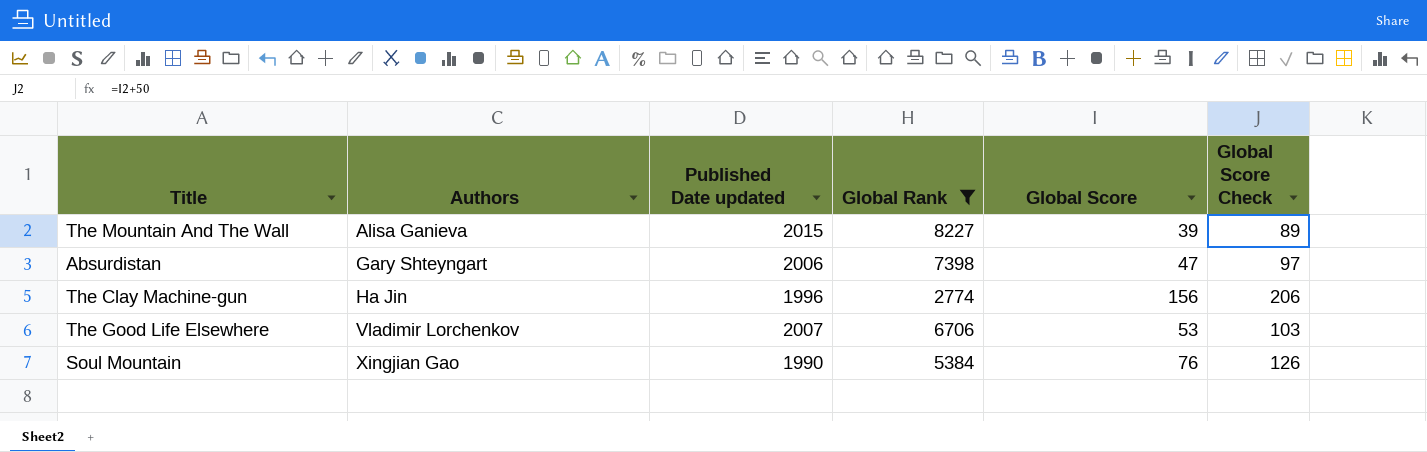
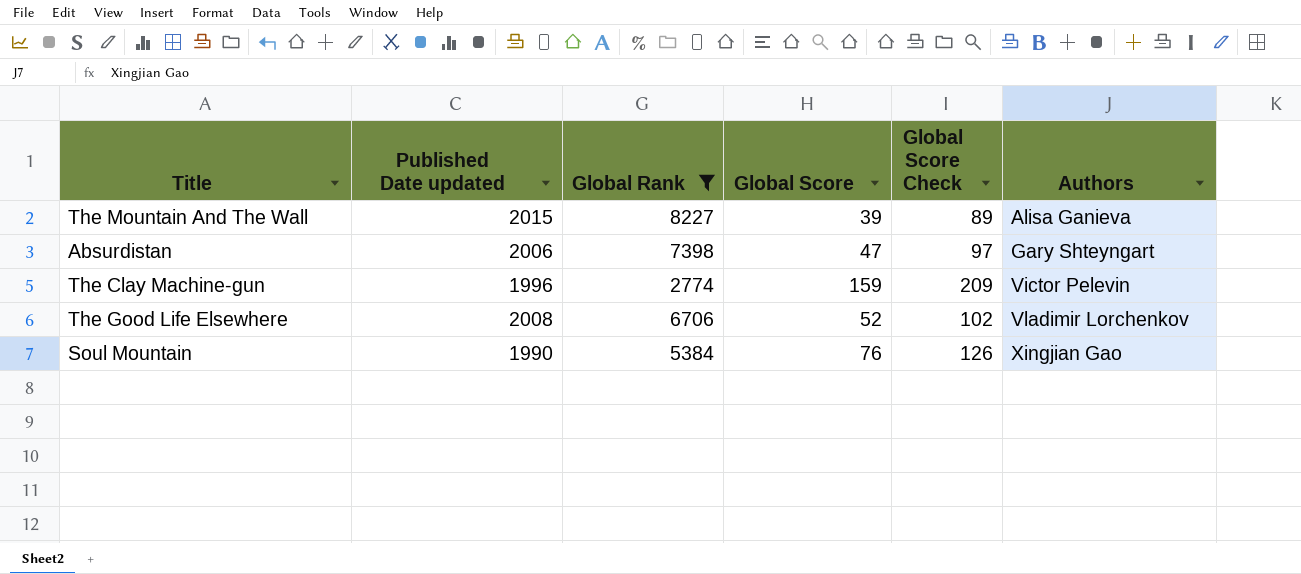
column Authors | position: 2 -> 6
The Clay Machine-gun | Global Score: 156 -> 159
The Clay Machine-gun | Global Score Check: 206 -> 209
The Clay Machine-gun | Authors: Ha Jin -> Victor Pelevin
The Good Life Elsewhere | Published Date updated: 2007 -> 2008
The Good Life Elsewhere | Global Score: 53 -> 52
The Good Life Elsewhere | Global Score Check: 103 -> 102

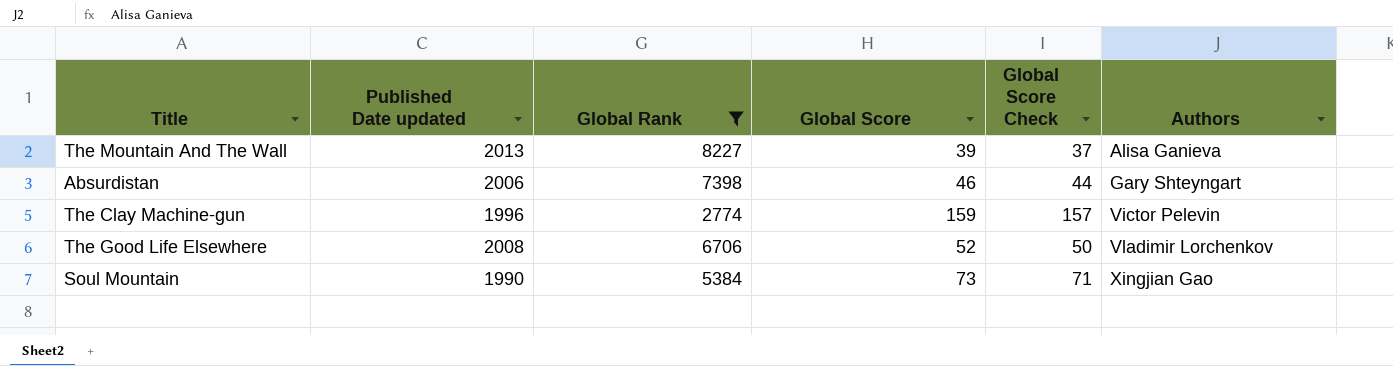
column Global Score Check | formula: [Global Score] + 50 -> [Global Score] - 2
The Mountain And The Wall | Published Date updated: 2015 -> 2013
Absurdistan | Global Score: 47 -> 46
Soul Mountain | Global Score: 76 -> 73

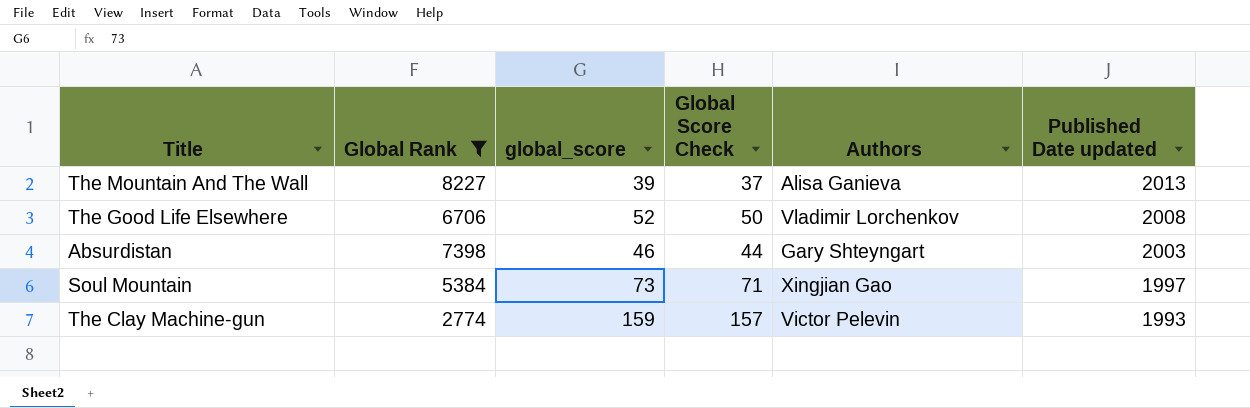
row order: Authors ascending -> Published Date updated descending
column name: Global Score -> global_score
column Published Date updated | position: 2 -> 6
Absurdistan | Published Date updated: 2006 -> 2003
Soul Mountain | Published Date updated: 1990 -> 1997
The Clay Machine-gun | Published Date updated: 1996 -> 1993

